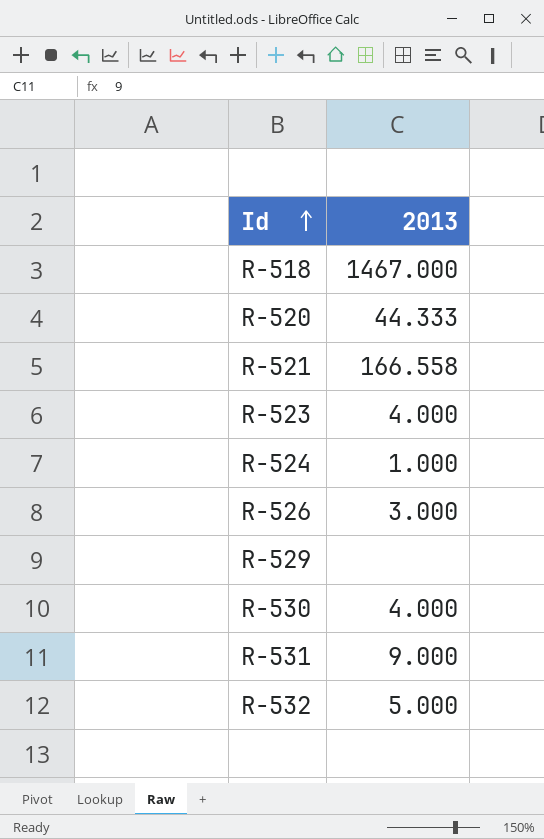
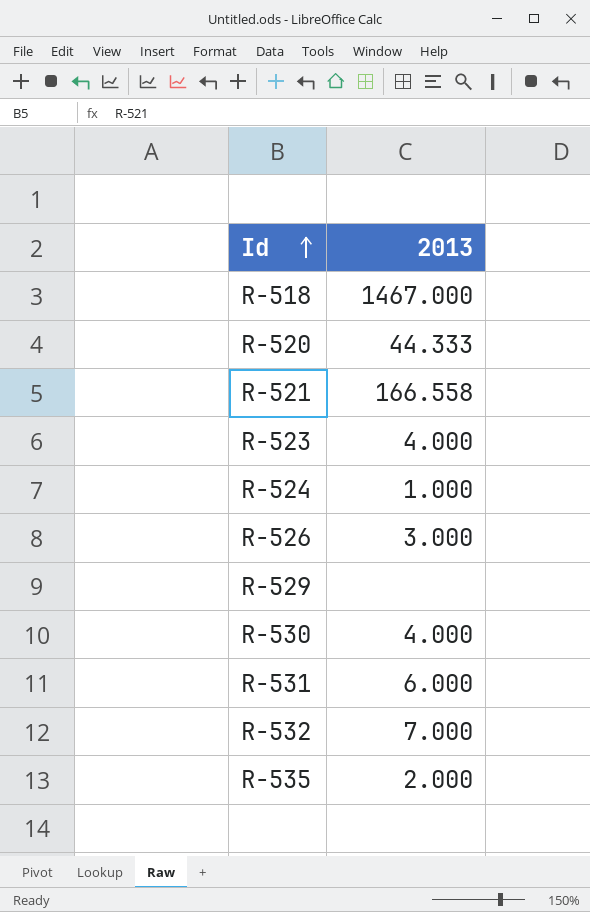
R-531 | 2013: 9.000 -> 6.000
R-532 | 2013: 5.000 -> 7.000
row R-535: none -> 2.000

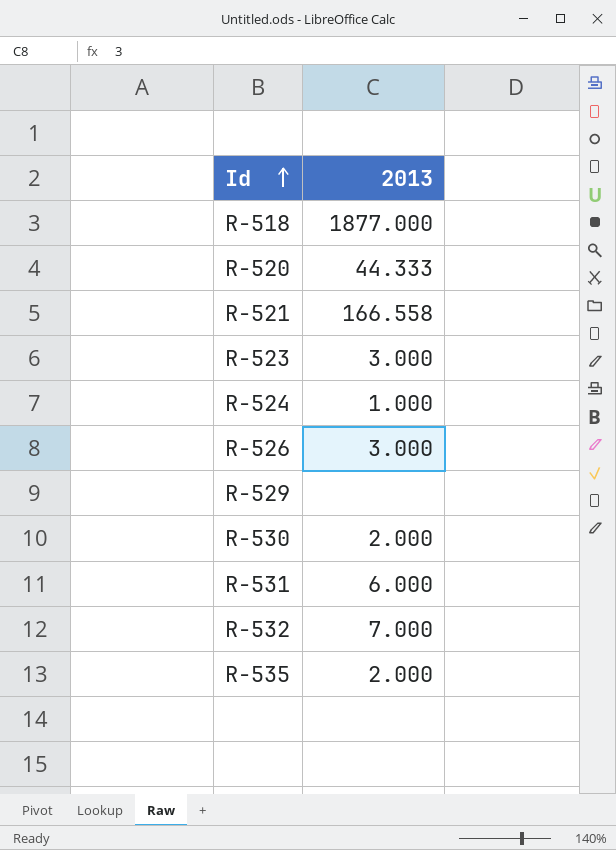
R-518 | 2013: 1467.000 -> 1877.000
R-523 | 2013: 4.000 -> 3.000
R-530 | 2013: 4.000 -> 2.000

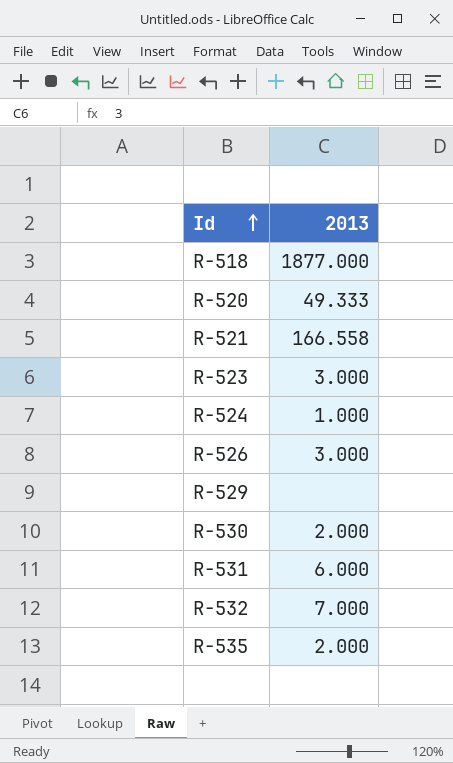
R-520 | 2013: 44.333 -> 49.333

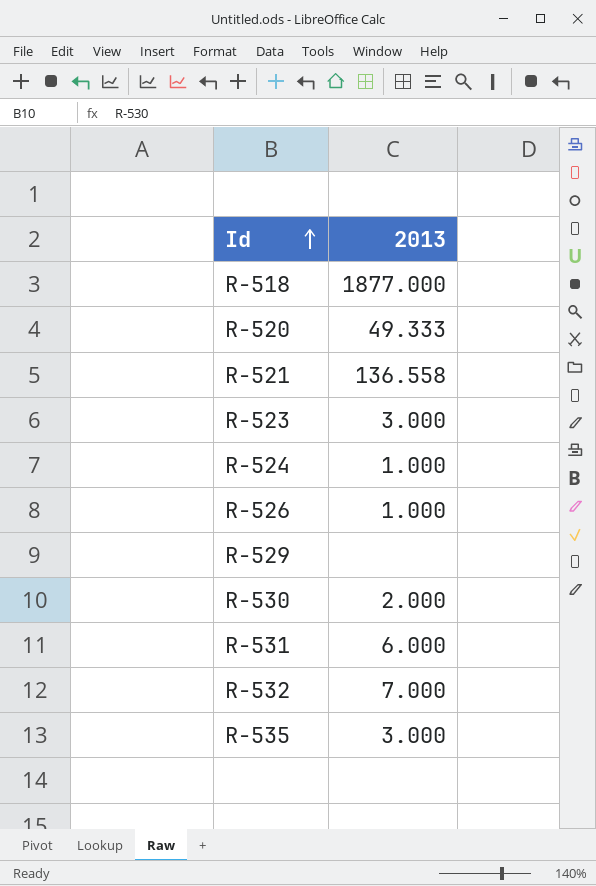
R-521 | 2013: 166.558 -> 136.558
R-526 | 2013: 3.000 -> 1.000
R-535 | 2013: 2.000 -> 3.000

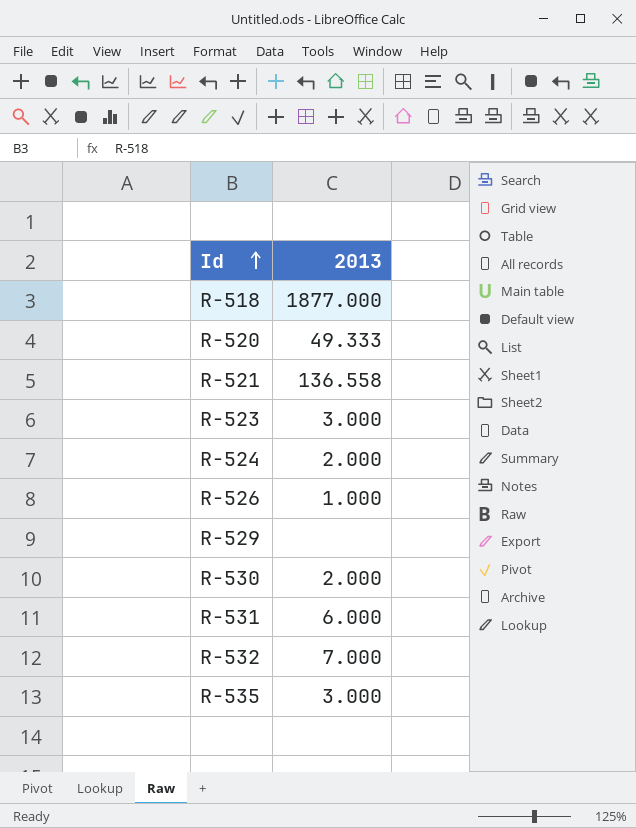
R-524 | 2013: 1.000 -> 2.000

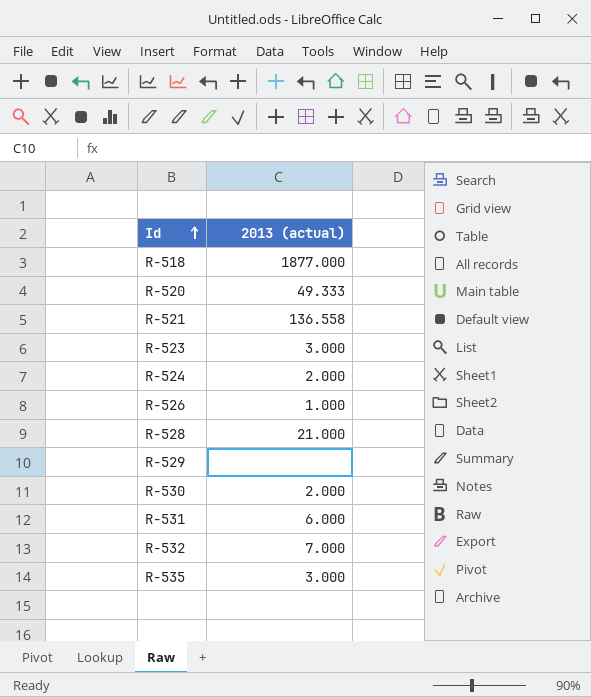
column name: 2013 -> 2013 (actual)
row R-528: none -> 21.000

